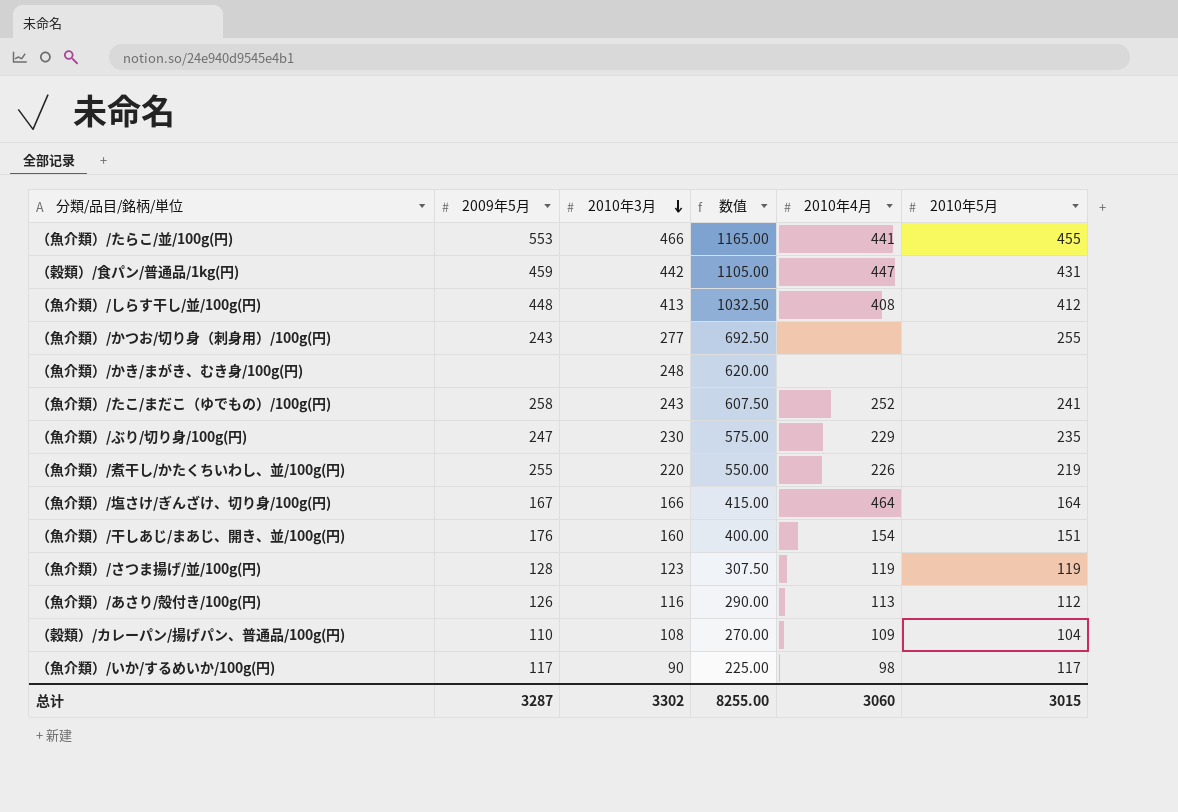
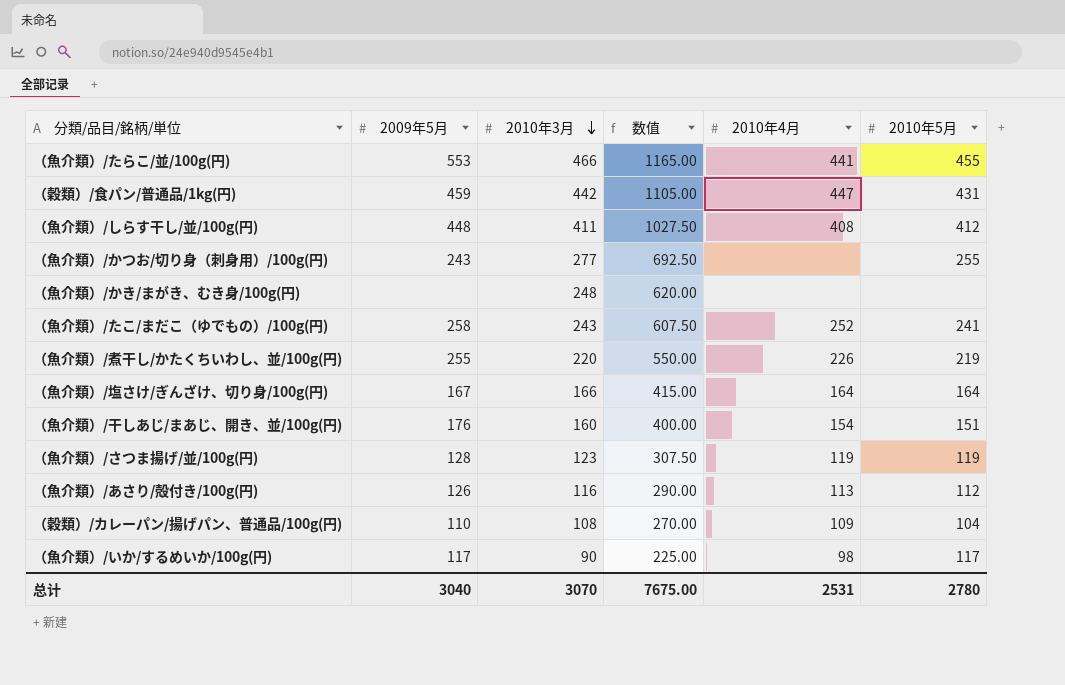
row （魚介類）/ぶり/切り身/100g(円): 247 | 230 | 575.00 | 229 | 235 -> none
（魚介類）/しらす干し/並/100g(円) | 2010年3月: 413 -> 411
（魚介類）/しらす干し/並/100g(円) | 数值: 1032.50 -> 1027.50
（魚介類）/塩さけ/ぎんざけ、切り身/100g(円) | 2010年4月: 464 -> 164
总计 | 2009年5月: 3287 -> 3040
总计 | 2010年3月: 3302 -> 3070
总计 | 数值: 8255.00 -> 7675.00
总计 | 2010年4月: 3060 -> 2531
总计 | 2010年5月: 3015 -> 2780

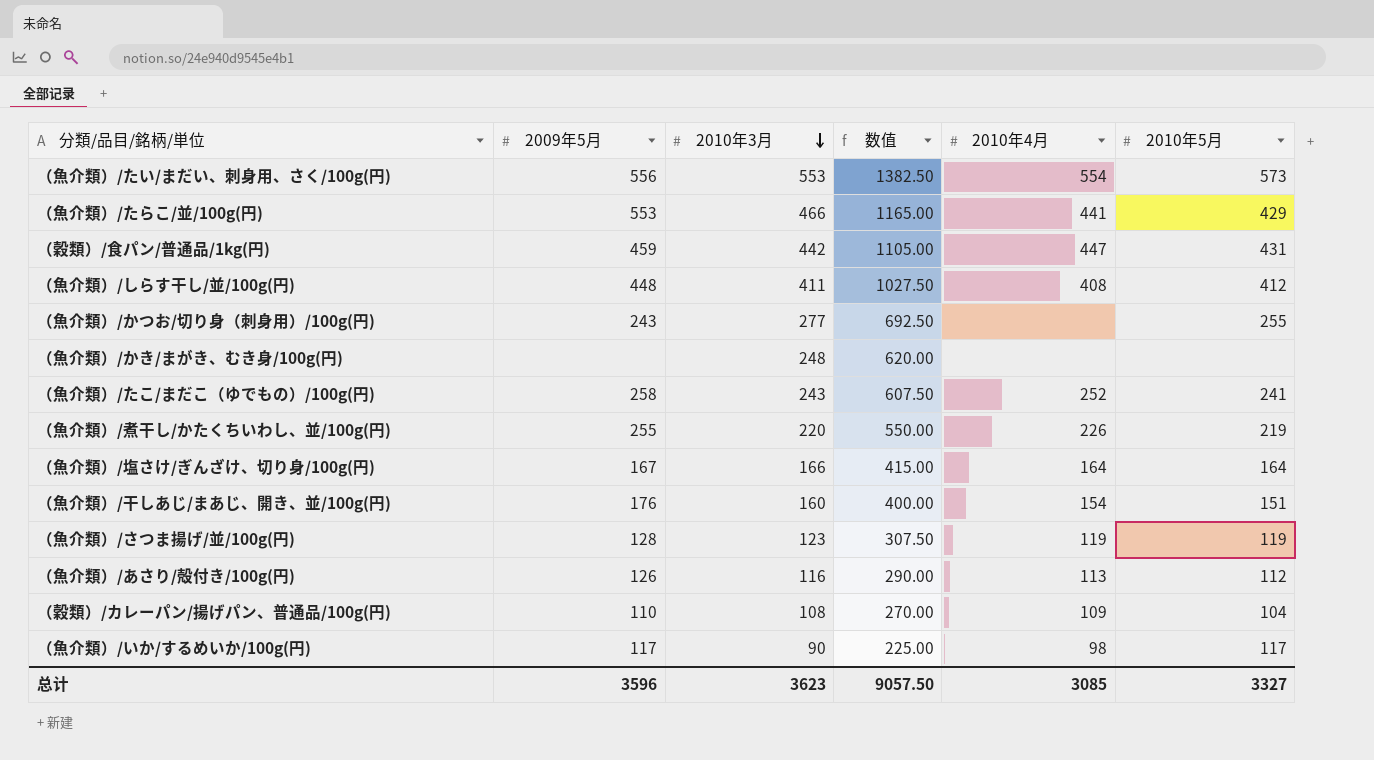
row （魚介類）/たい/まだい、刺身用、さく/100g(円): none -> 556 | 553 | 1382.50 | 554 | 573
（魚介類）/たらこ/並/100g(円) | 2010年5月: 455 -> 429
总计 | 2009年5月: 3040 -> 3596
总计 | 2010年3月: 3070 -> 3623
总计 | 数值: 7675.00 -> 9057.50
总计 | 2010年4月: 2531 -> 3085
总计 | 2010年5月: 2780 -> 3327

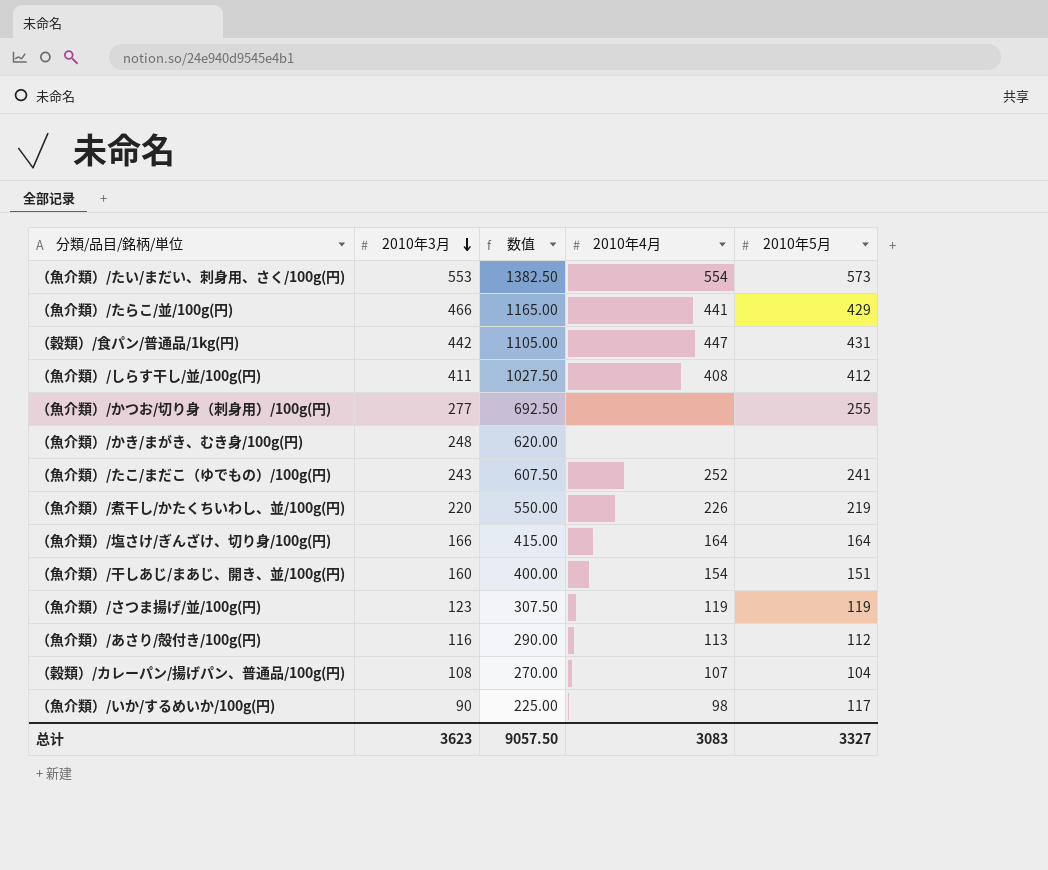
column 2009年5月 | position: 2 -> none
（穀類）/カレーパン/揚げパン、普通品/100g(円) | 2010年4月: 109 -> 107
总计 | 2010年4月: 3085 -> 3083

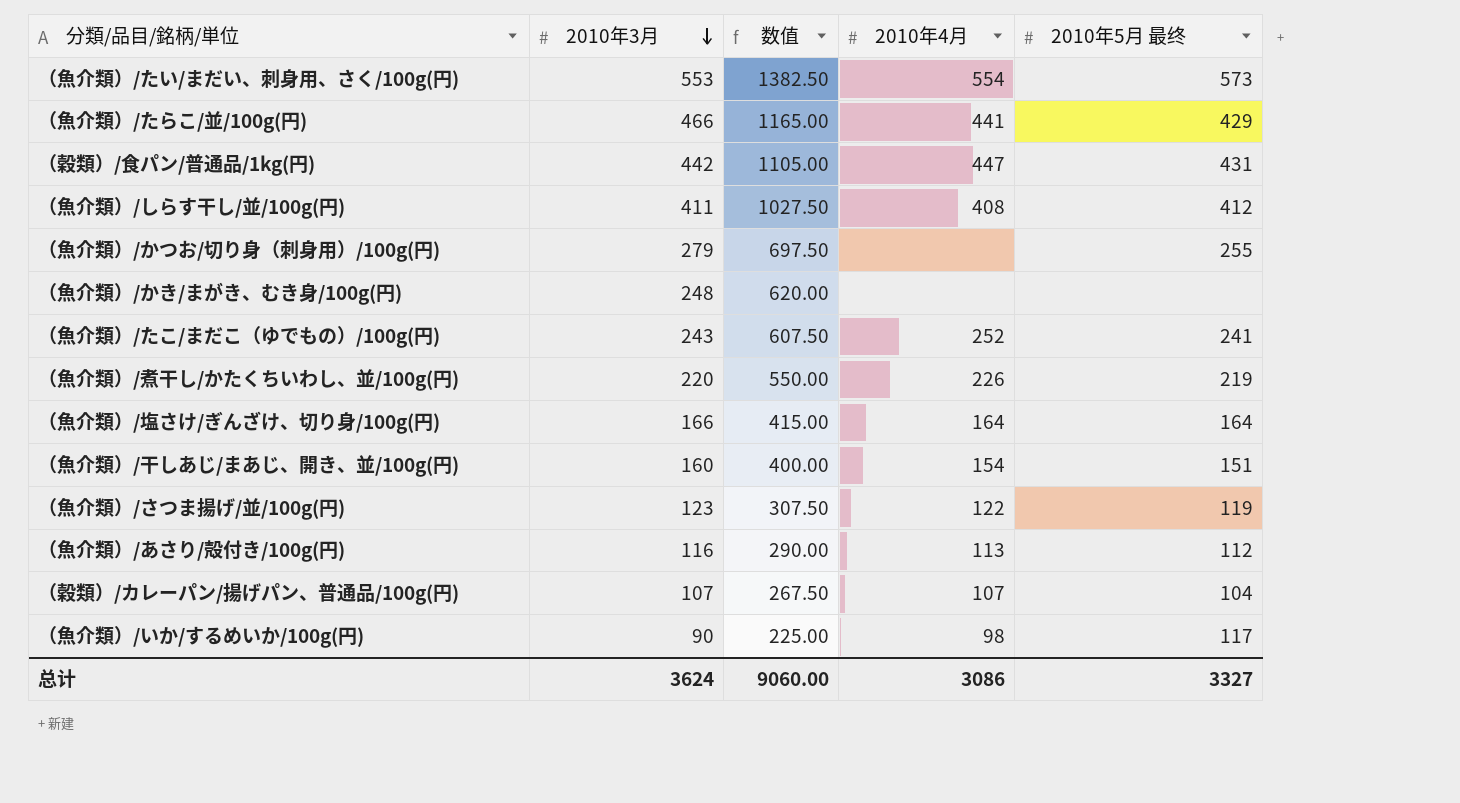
column name: 2010年5月 -> 2010年5月 最终
（魚介類）/かつお/切り身（刺身用）/100g(円) | 2010年3月: 277 -> 279
（魚介類）/かつお/切り身（刺身用）/100g(円) | 数值: 692.50 -> 697.50
（魚介類）/さつま揚げ/並/100g(円) | 2010年4月: 119 -> 122
（穀類）/カレーパン/揚げパン、普通品/100g(円) | 2010年3月: 108 -> 107
（穀類）/カレーパン/揚げパン、普通品/100g(円) | 数值: 270.00 -> 267.50
总计 | 2010年3月: 3623 -> 3624
总计 | 数值: 9057.50 -> 9060.00
总计 | 2010年4月: 3083 -> 3086

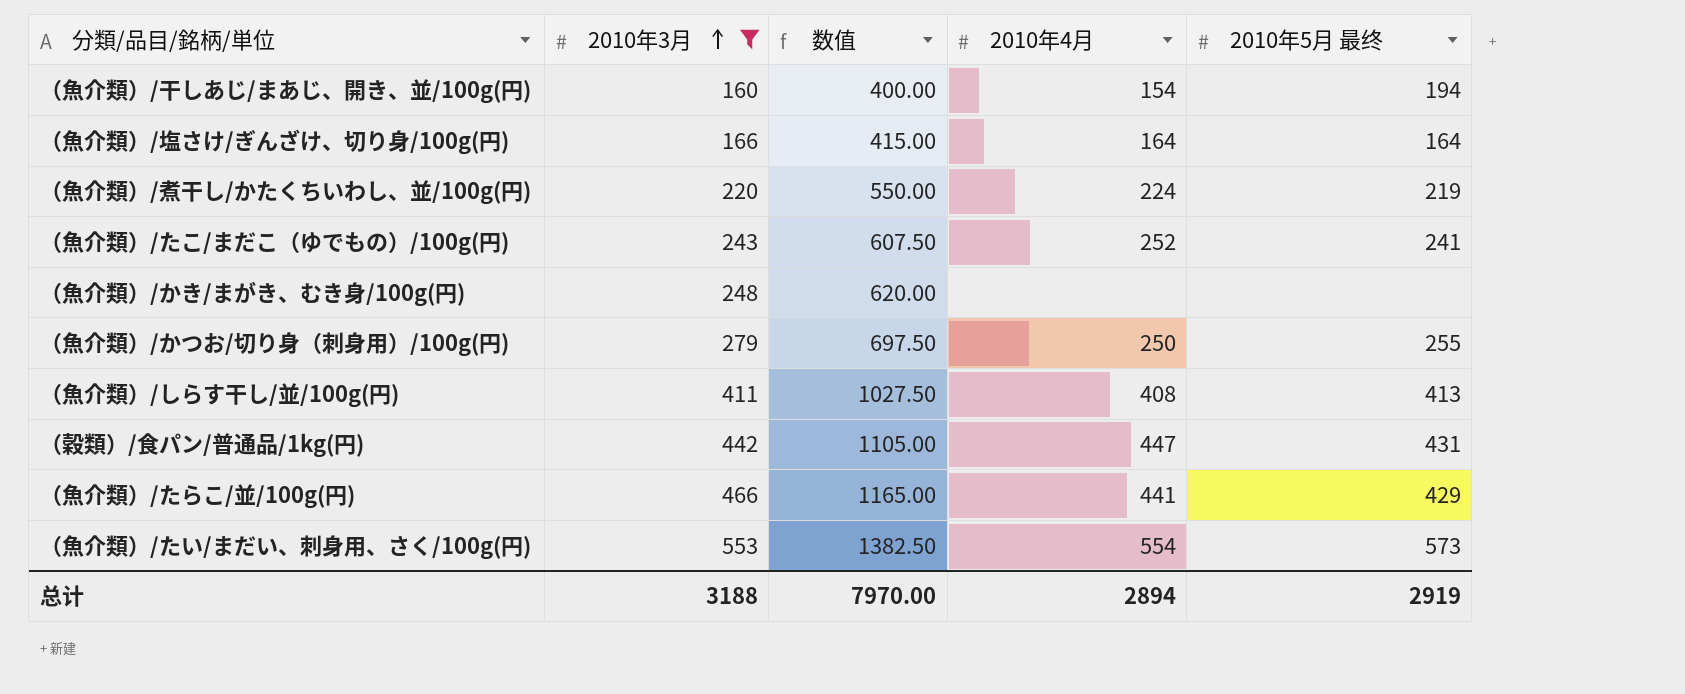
filter: none -> 2010年3月 >= 160
row order: 2010年3月 descending -> 2010年3月 ascending
（魚介類）/干しあじ/まあじ、開き、並/100g(円) | 2010年5月 最终: 151 -> 194
（魚介類）/煮干し/かたくちいわし、並/100g(円) | 2010年4月: 226 -> 224
（魚介類）/かつお/切り身（刺身用）/100g(円) | 2010年4月: none -> 250
（魚介類）/しらす干し/並/100g(円) | 2010年5月 最终: 412 -> 413
总计 | 2010年3月: 3624 -> 3188
总计 | 数值: 9060.00 -> 7970.00
总计 | 2010年4月: 3086 -> 2894
总计 | 2010年5月 最终: 3327 -> 2919

